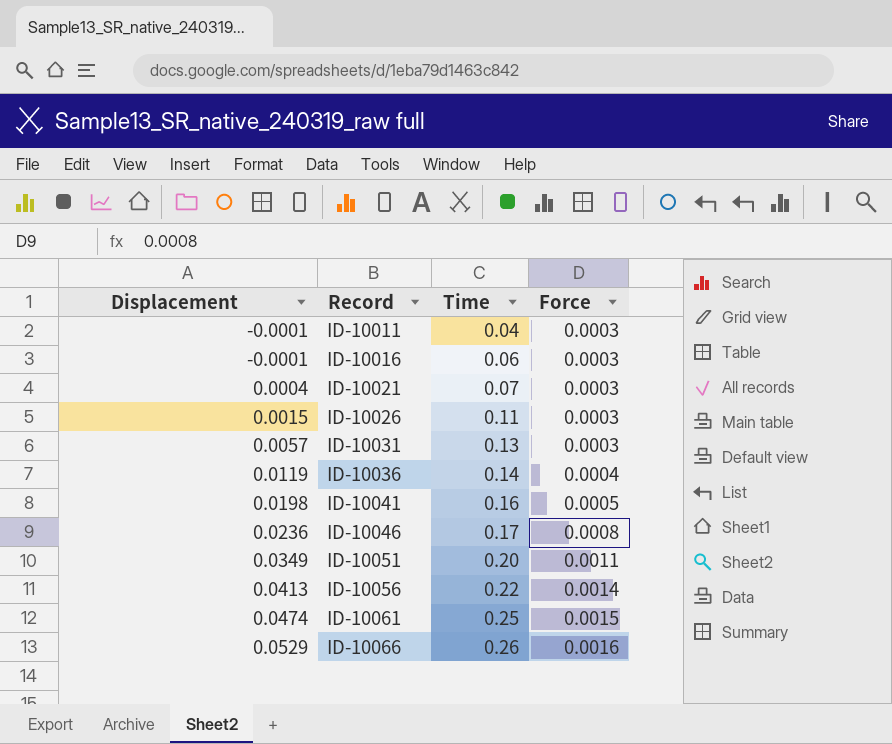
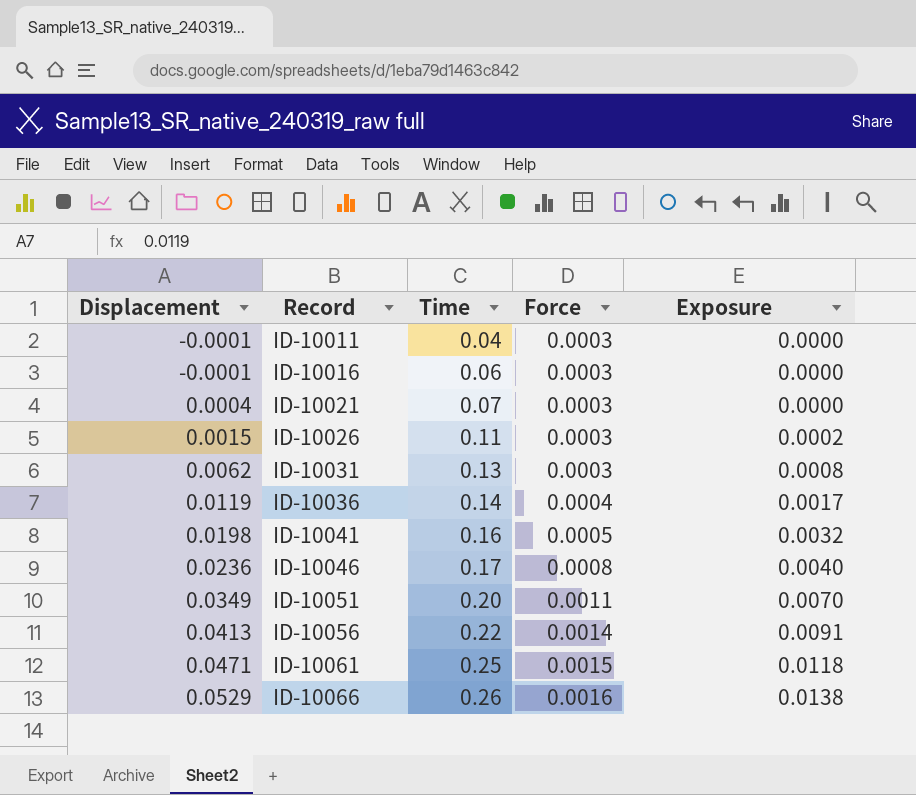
column Exposure | formula: none -> [Displacement] * [Time]
ID-10031 | Displacement: 0.0057 -> 0.0062
ID-10061 | Displacement: 0.0474 -> 0.0471

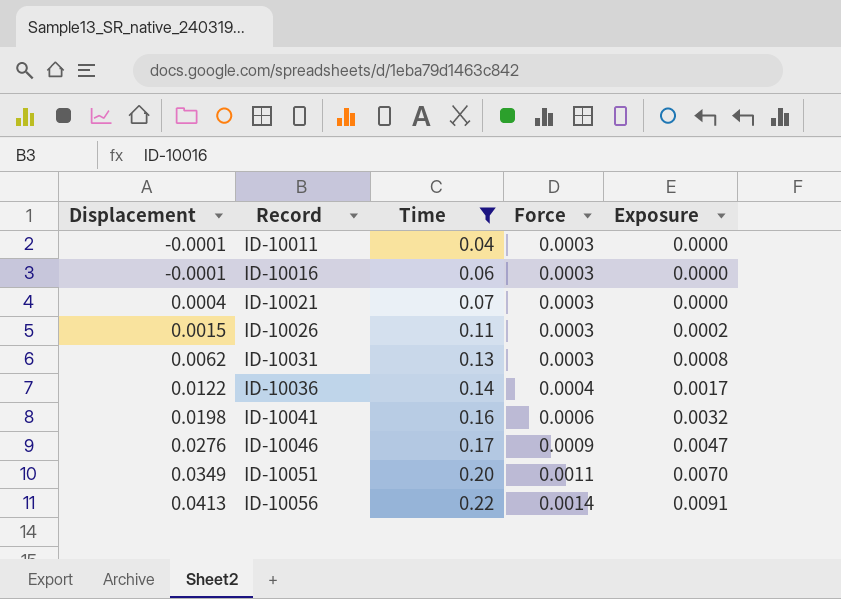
filter: none -> Time <= 0.22
ID-10036 | Displacement: 0.0119 -> 0.0122
ID-10041 | Force: 0.0005 -> 0.0006
ID-10046 | Displacement: 0.0236 -> 0.0276
ID-10046 | Force: 0.0008 -> 0.0009
ID-10046 | Exposure: 0.0040 -> 0.0047

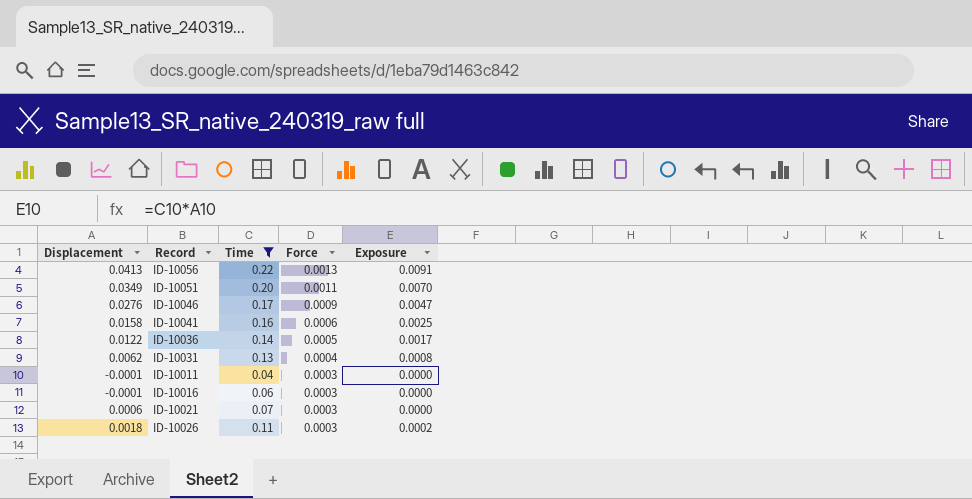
row order: Displacement ascending -> Force descending
ID-10056 | Force: 0.0014 -> 0.0013
ID-10041 | Displacement: 0.0198 -> 0.0158
ID-10041 | Exposure: 0.0032 -> 0.0025
ID-10036 | Force: 0.0004 -> 0.0005
ID-10031 | Force: 0.0003 -> 0.0004
ID-10021 | Displacement: 0.0004 -> 0.0006
ID-10026 | Displacement: 0.0015 -> 0.0018

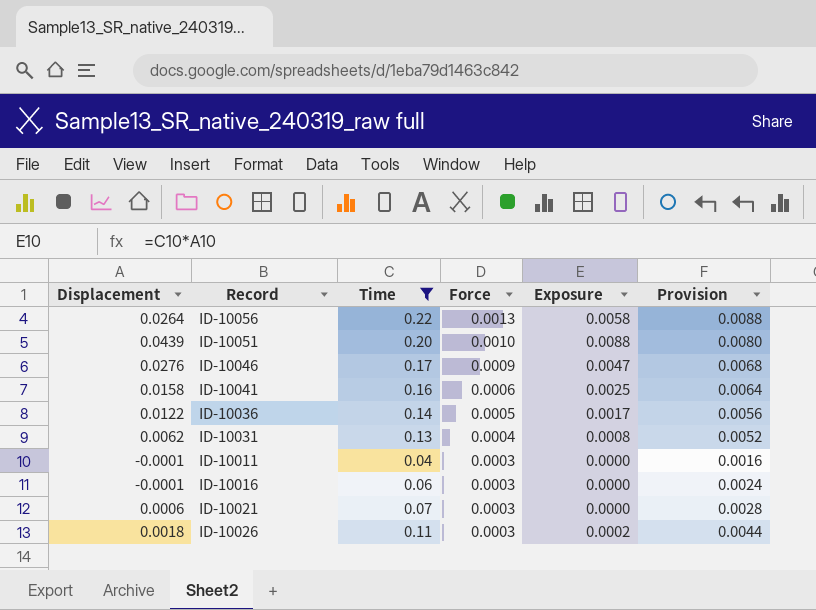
column Provision | formula: none -> [Time] * 0.04
ID-10056 | Displacement: 0.0413 -> 0.0264
ID-10056 | Exposure: 0.0091 -> 0.0058
ID-10051 | Displacement: 0.0349 -> 0.0439
ID-10051 | Force: 0.0011 -> 0.0010
ID-10051 | Exposure: 0.0070 -> 0.0088

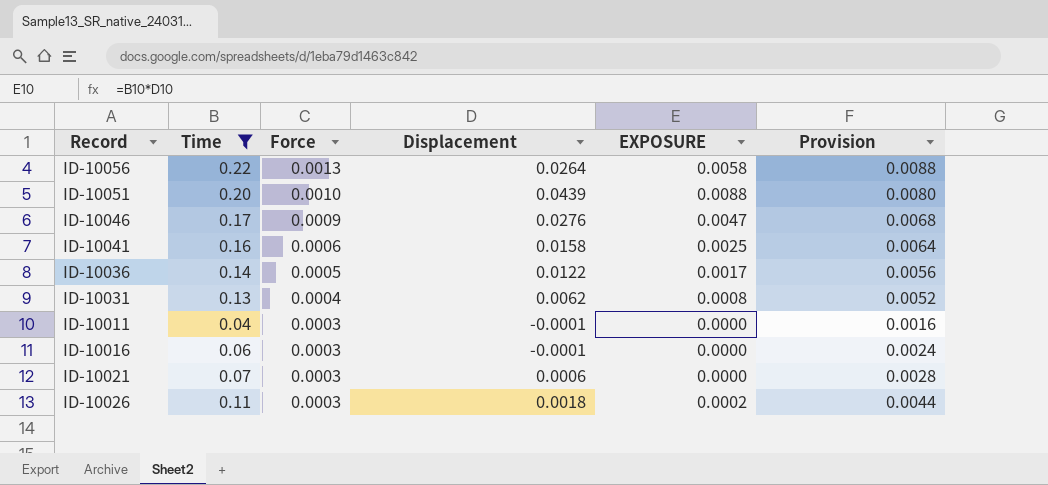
column Displacement | position: 1 -> 4
column name: Exposure -> EXPOSURE

